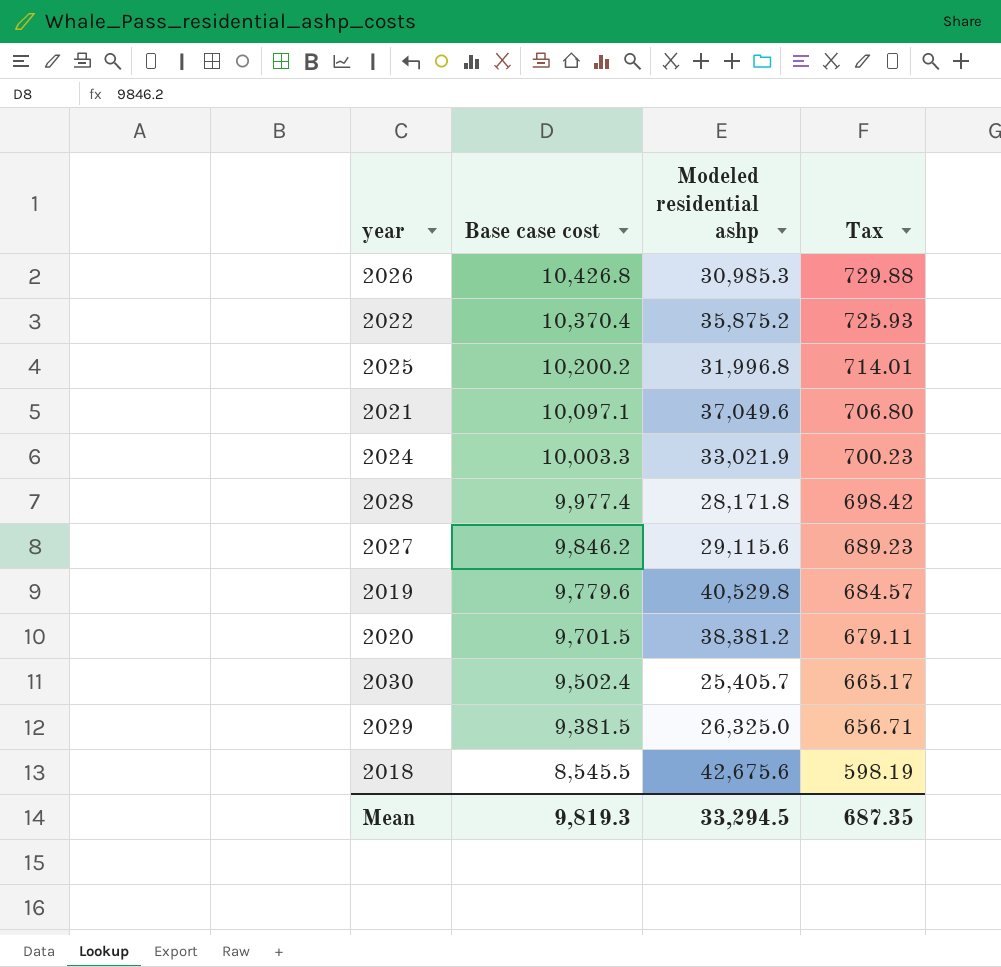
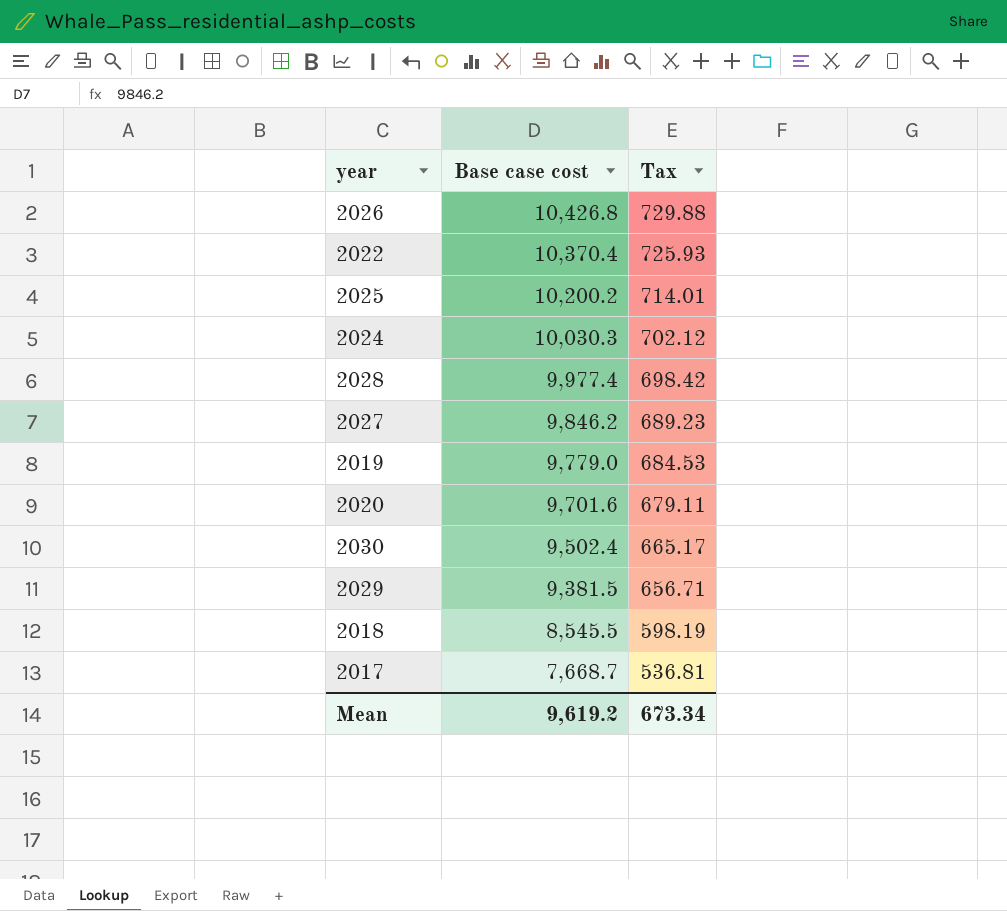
column Modeled residential ashp | position: 3 -> none
row 2021: 10,097.1 | 37,049.6 | 706.80 -> none
2024 | Base case cost: 10,003.3 -> 10,030.3
2024 | Tax: 700.23 -> 702.12
2019 | Base case cost: 9,779.6 -> 9,779.0
2019 | Tax: 684.57 -> 684.53
2020 | Base case cost: 9,701.5 -> 9,701.6
row 2017: none -> 7,668.7 | 536.81
Mean | Base case cost: 9,819.3 -> 9,619.2
Mean | Tax: 687.35 -> 673.34

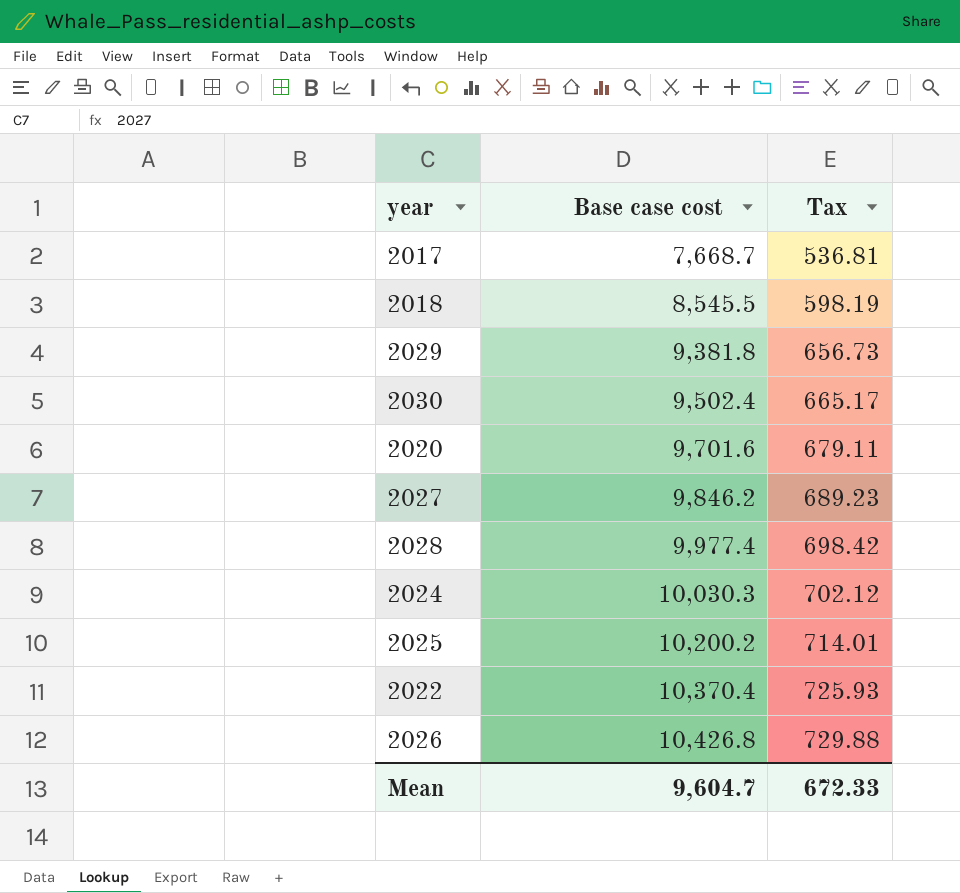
row order: Base case cost descending -> Base case cost ascending
row 2019: 9,779.0 | 684.53 -> none
2029 | Base case cost: 9,381.5 -> 9,381.8
2029 | Tax: 656.71 -> 656.73
Mean | Base case cost: 9,619.2 -> 9,604.7
Mean | Tax: 673.34 -> 672.33

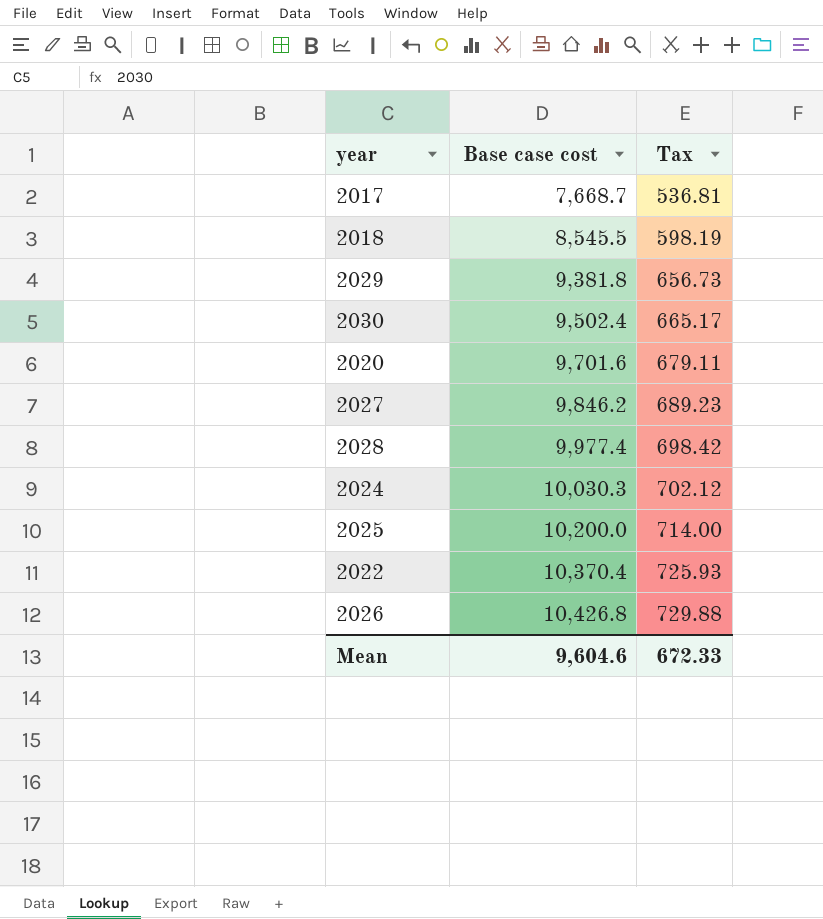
2025 | Base case cost: 10,200.2 -> 10,200.0
2025 | Tax: 714.01 -> 714.00
Mean | Base case cost: 9,604.7 -> 9,604.6

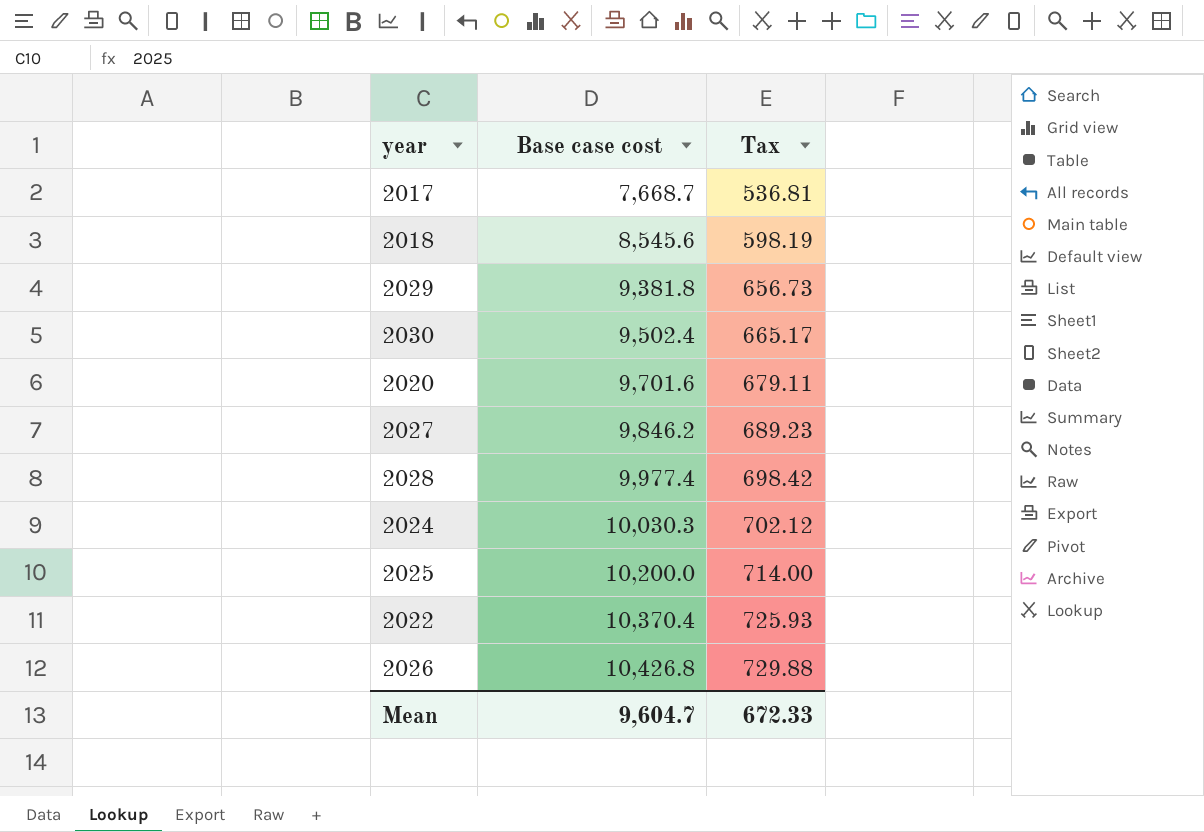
2018 | Base case cost: 8,545.5 -> 8,545.6
Mean | Base case cost: 9,604.6 -> 9,604.7

